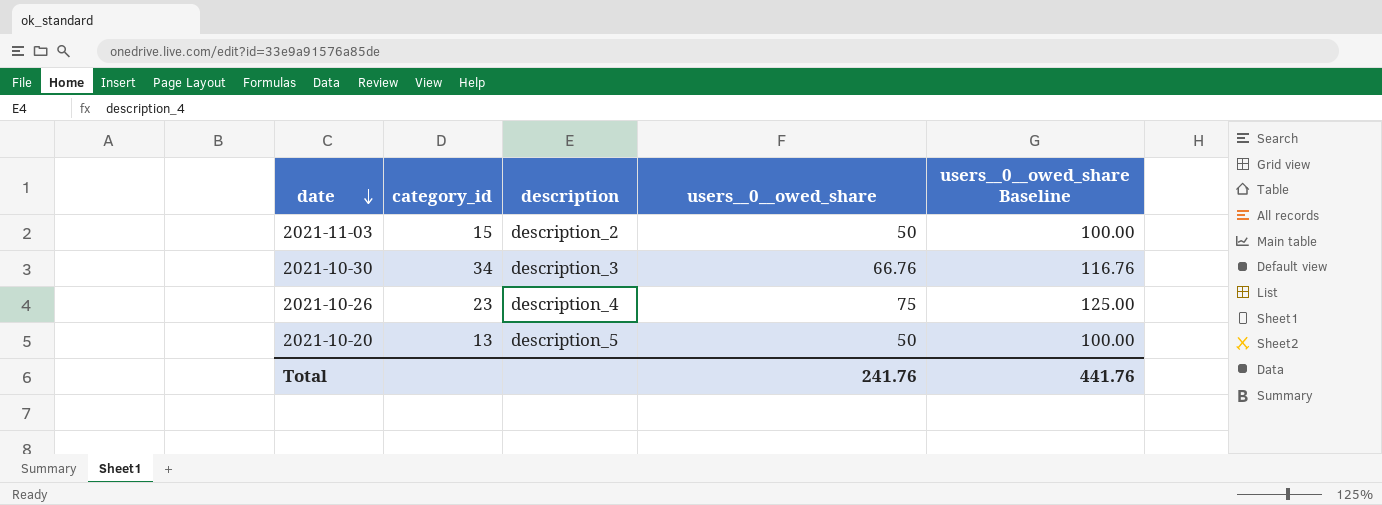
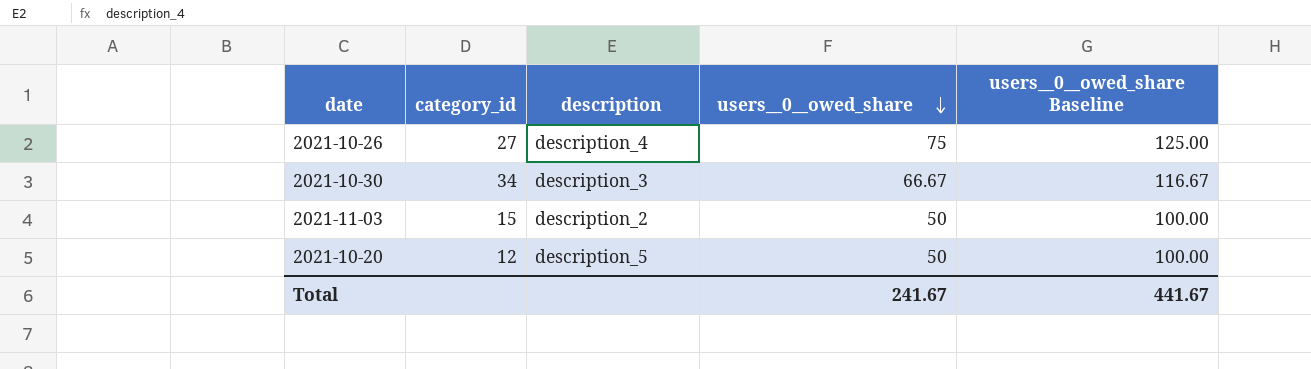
row order: date descending -> users__0__owed_share descending
2021-10-26 | category_id: 23 -> 27
2021-10-30 | users__0__owed_share: 66.76 -> 66.67
2021-10-30 | users__0__owed_share Baseline: 116.76 -> 116.67
2021-10-20 | category_id: 13 -> 12
Total | users__0__owed_share: 241.76 -> 241.67
Total | users__0__owed_share Baseline: 441.76 -> 441.67

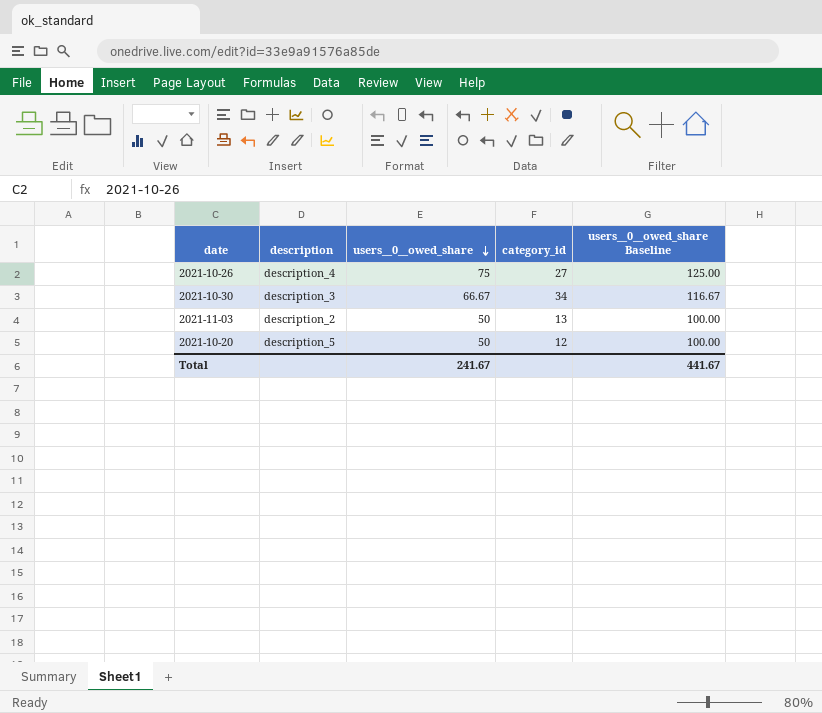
column category_id | position: 2 -> 4
2021-11-03 | category_id: 15 -> 13

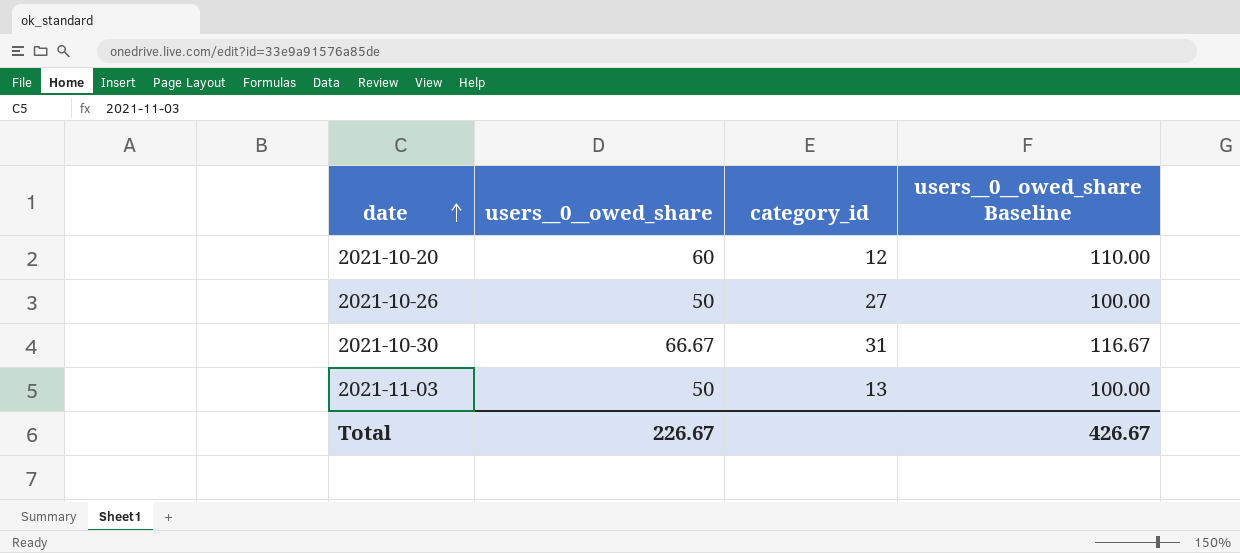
row order: users__0__owed_share descending -> date ascending
column description | position: 2 -> none
2021-10-20 | users__0__owed_share: 50 -> 60
2021-10-20 | users__0__owed_share Baseline: 100.00 -> 110.00
2021-10-26 | users__0__owed_share: 75 -> 50
2021-10-26 | users__0__owed_share Baseline: 125.00 -> 100.00
2021-10-30 | category_id: 34 -> 31
Total | users__0__owed_share: 241.67 -> 226.67
Total | users__0__owed_share Baseline: 441.67 -> 426.67

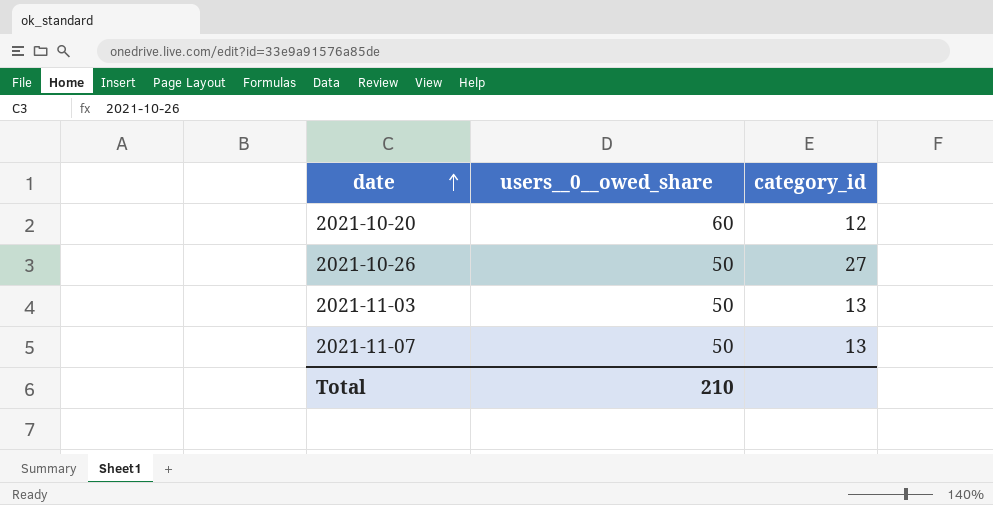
column users__0__owed_share Baseline | formula: [users__0__owed_share] + 50 -> none
row 2021-10-30: 66.67 | 31 | 116.67 -> none
row 2021-11-07: none -> 50 | 13
Total | users__0__owed_share: 226.67 -> 210

